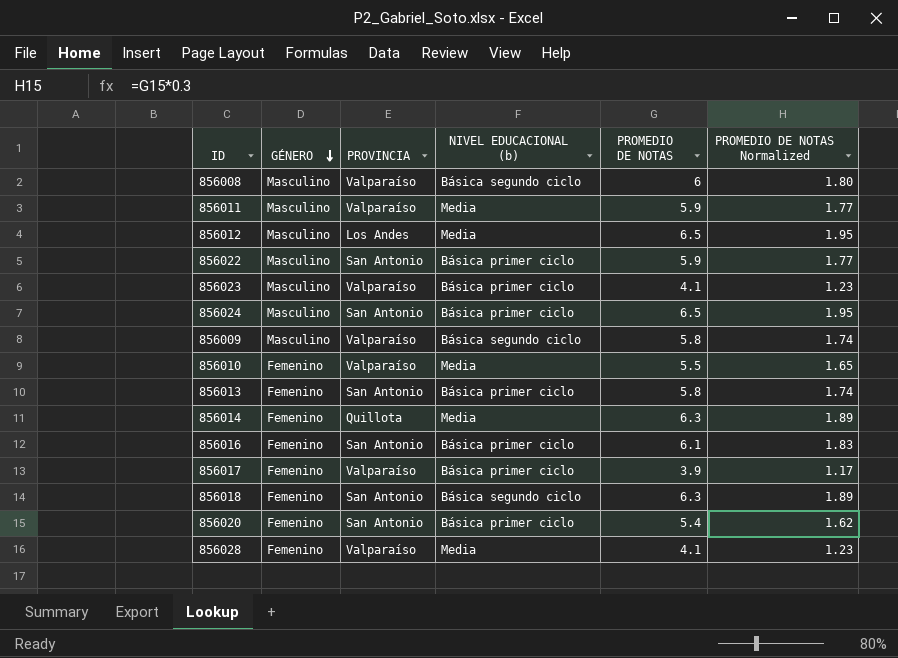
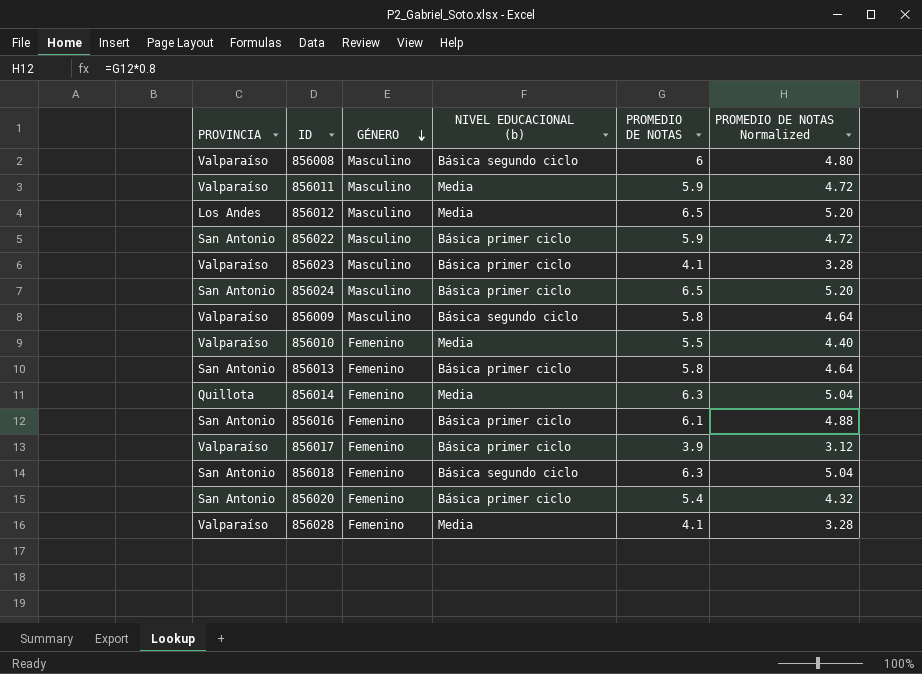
column PROVINCIA | position: 3 -> 1
column PROMEDIO DE NOTAS Normalized | formula: [PROMEDIO DE NOTAS] * 0.3 -> [PROMEDIO DE NOTAS] * 0.8

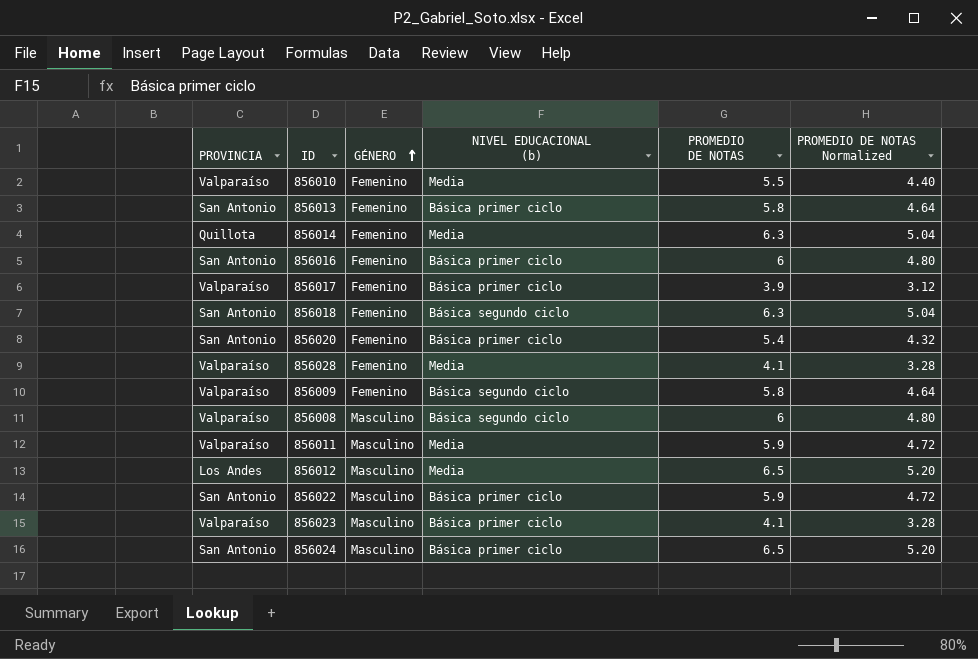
row order: GÉNERO descending -> GÉNERO ascending
856016 | PROMEDIO DE NOTAS: 6.1 -> 6
856016 | PROMEDIO DE NOTAS Normalized: 4.88 -> 4.80
856009 | GÉNERO: Masculino -> Femenino

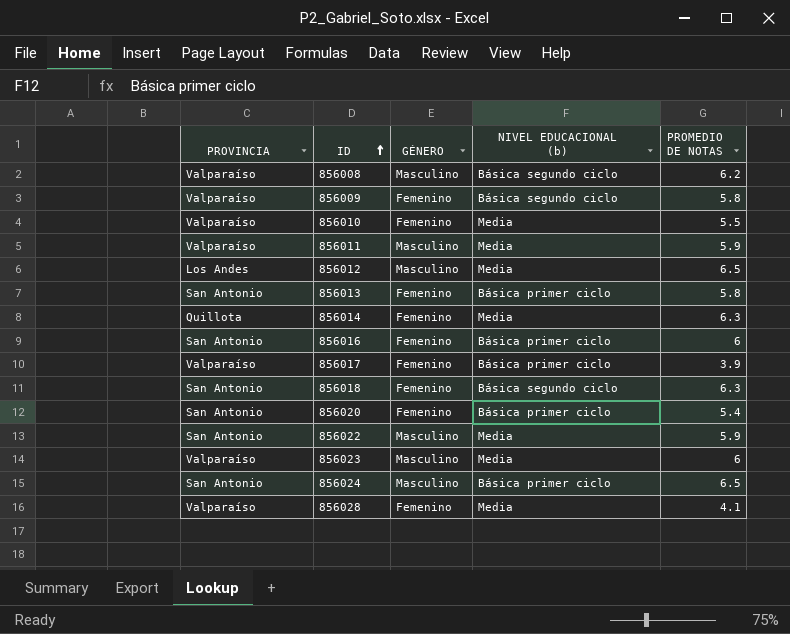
row order: GÉNERO ascending -> ID ascending
column PROMEDIO DE NOTAS Normalized | formula: [PROMEDIO DE NOTAS] * 0.8 -> none
856008 | PROMEDIO DE NOTAS: 6 -> 6.2
856022 | NIVEL EDUCACIONAL (b): Básica primer ciclo -> Media
856023 | NIVEL EDUCACIONAL (b): Básica primer ciclo -> Media
856023 | PROMEDIO DE NOTAS: 4.1 -> 6

